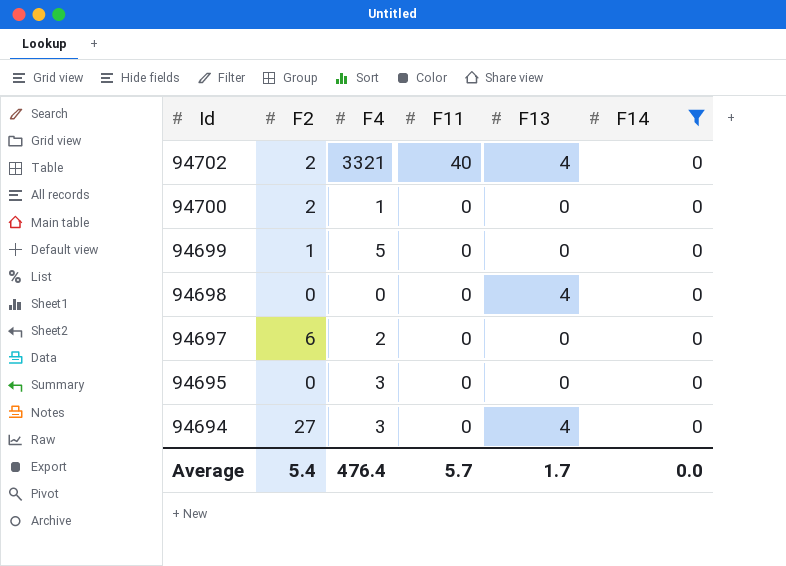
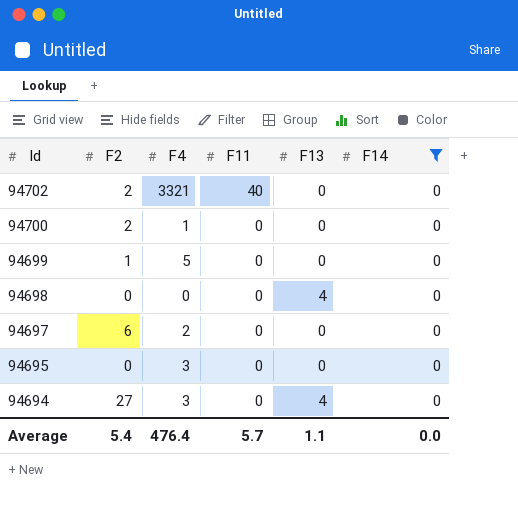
94702 | F13: 4 -> 0
Average | F13: 1.7 -> 1.1

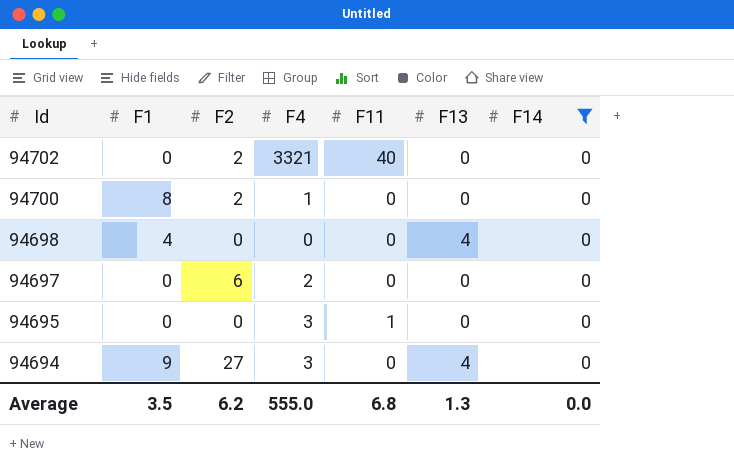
column F1 | position: none -> 2
row 94699: 1 | 5 | 0 | 0 | 0 -> none
94695 | F11: 0 -> 1
Average | F2: 5.4 -> 6.2
Average | F4: 476.4 -> 555.0
Average | F11: 5.7 -> 6.8
Average | F13: 1.1 -> 1.3

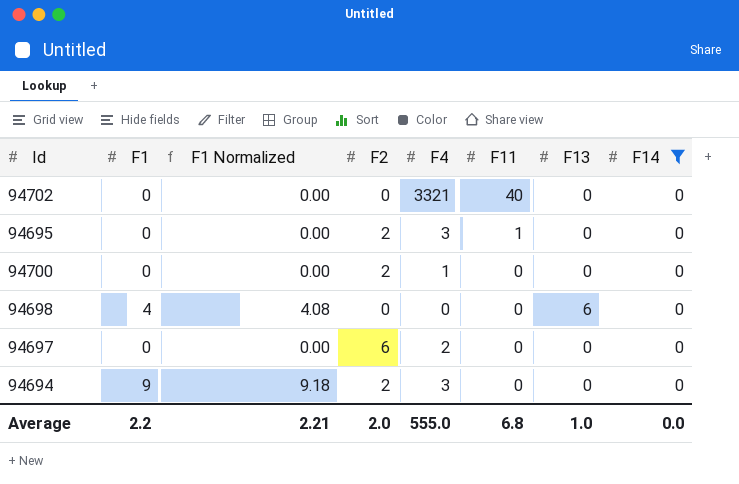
row order: Id descending -> F11 descending
column F1 Normalized | formula: none -> [F1] * 1.02
94702 | F2: 2 -> 0
94695 | F2: 0 -> 2
94700 | F1: 8 -> 0
94698 | F13: 4 -> 6
94694 | F2: 27 -> 2
94694 | F13: 4 -> 0
Average | F1: 3.5 -> 2.2
Average | F2: 6.2 -> 2.0
Average | F13: 1.3 -> 1.0

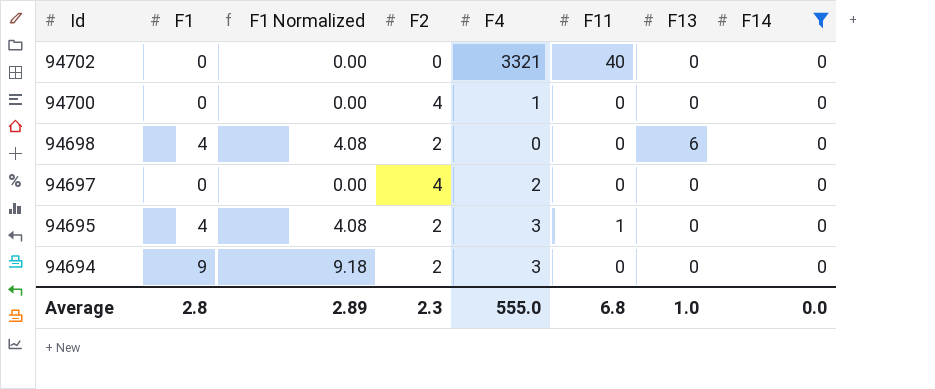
row order: F11 descending -> Id descending
94700 | F2: 2 -> 4
94698 | F2: 0 -> 2
94697 | F2: 6 -> 4
94695 | F1: 0 -> 4
94695 | F1 Normalized: 0.00 -> 4.08
Average | F1: 2.2 -> 2.8
Average | F1 Normalized: 2.21 -> 2.89
Average | F2: 2.0 -> 2.3

